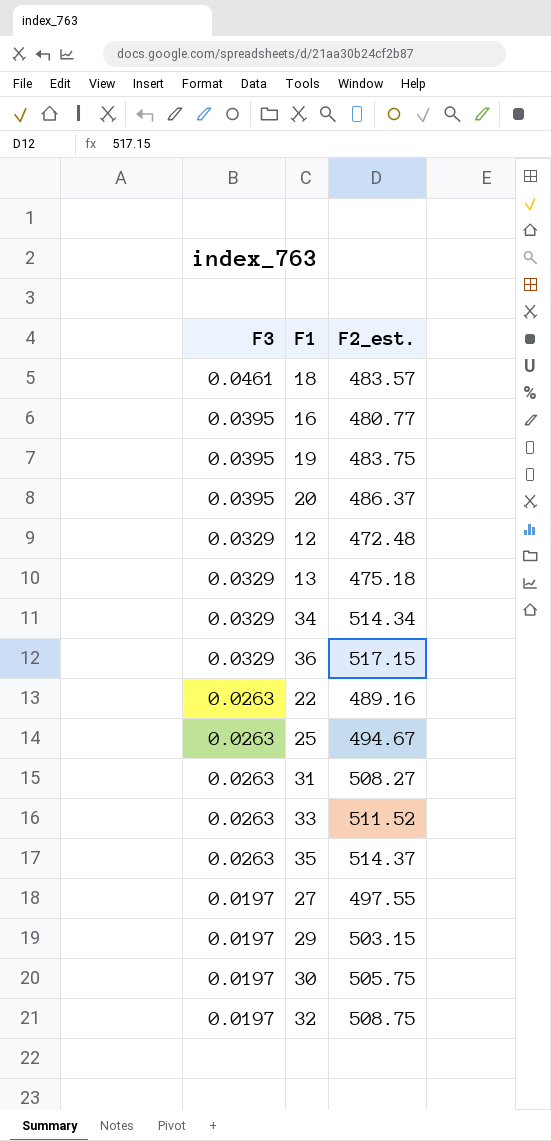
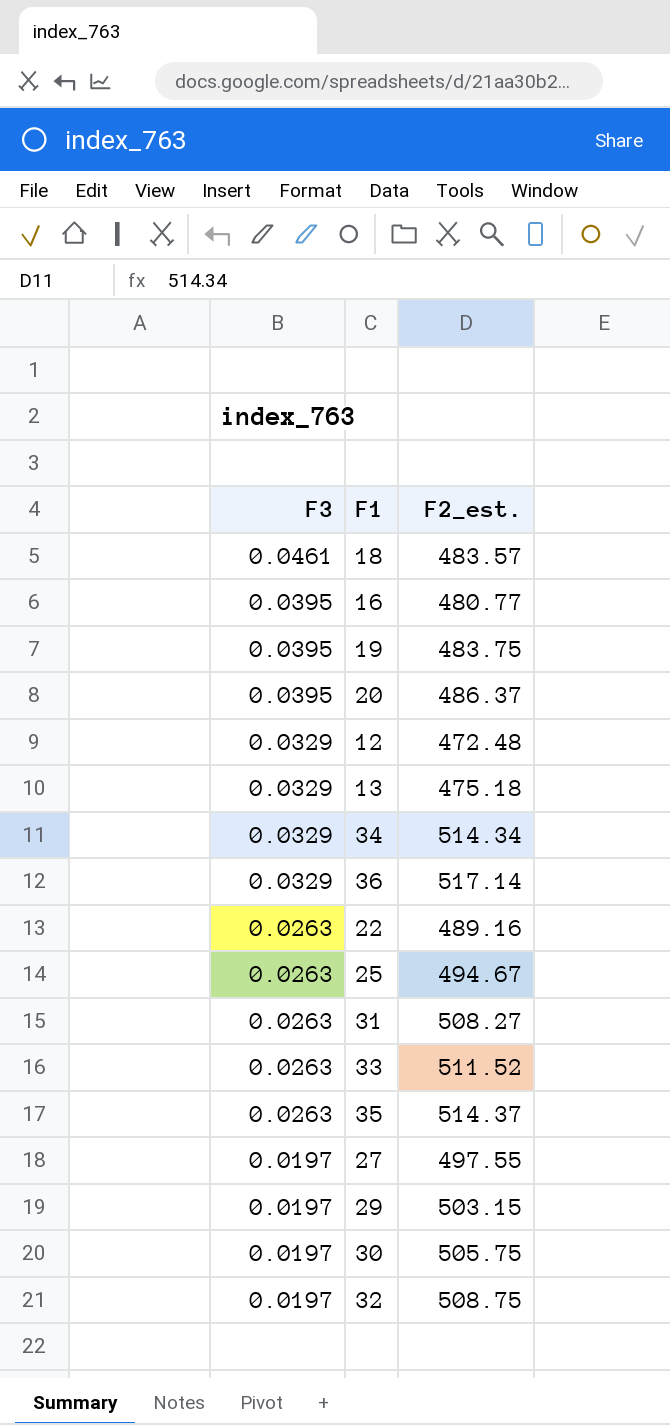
36 | F2_est.: 517.15 -> 517.14

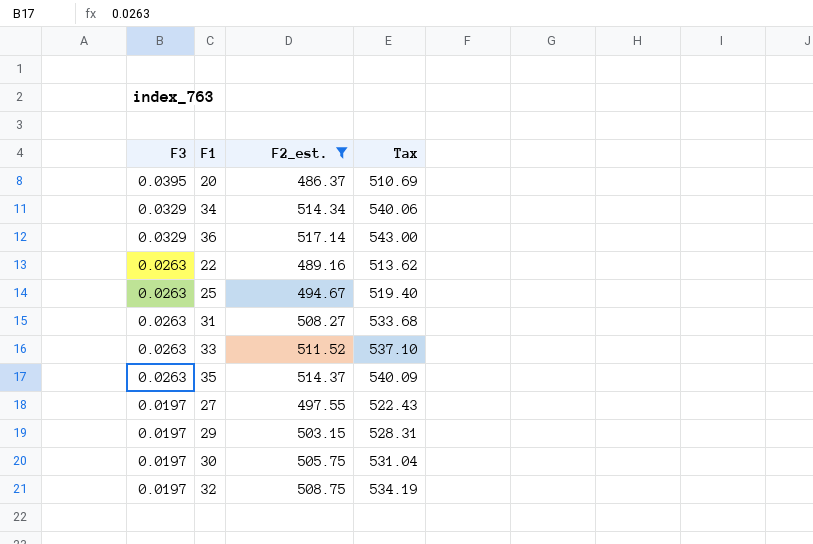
filter: none -> F2_est. >= 486.37
column Tax | formula: none -> [F2_est.] * 1.05

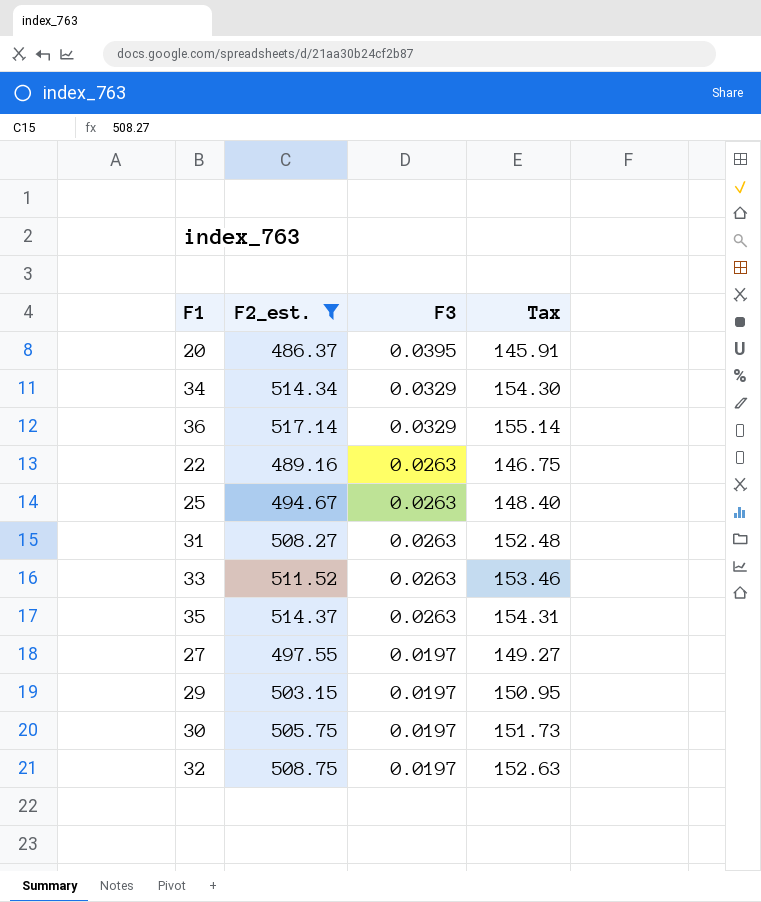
column F3 | position: 1 -> 3
column Tax | formula: [F2_est.] * 1.05 -> [F2_est.] * 0.3

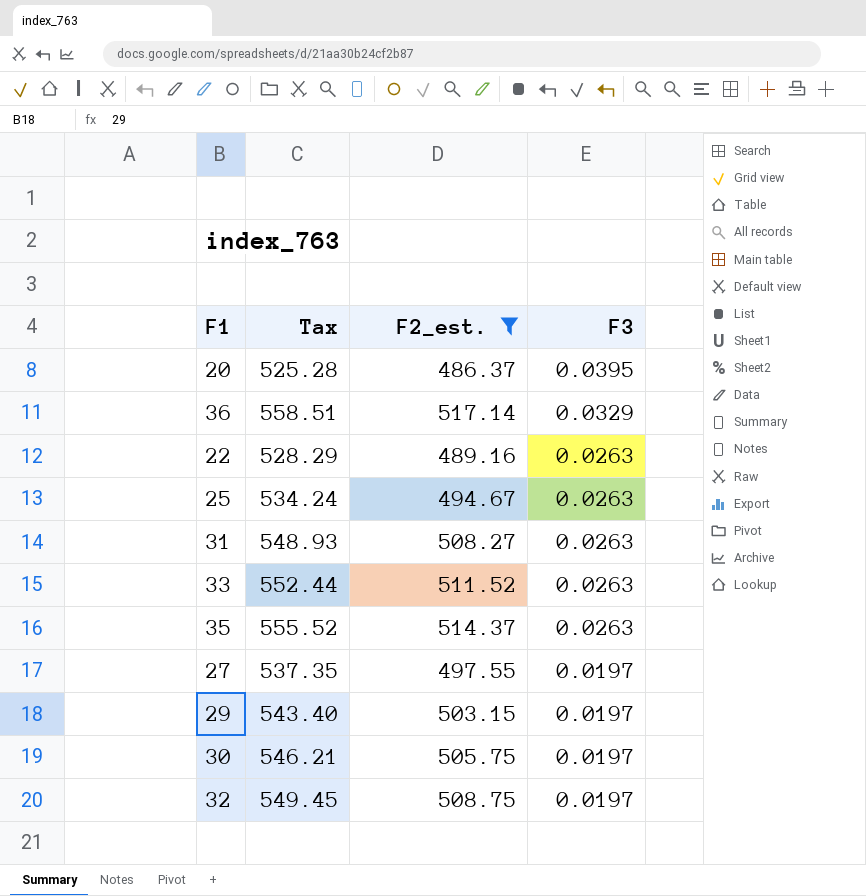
column Tax | formula: [F2_est.] * 0.3 -> [F2_est.] * 1.08
column Tax | position: 4 -> 2
row 34: 514.34 | 0.0329 | 154.30 -> none

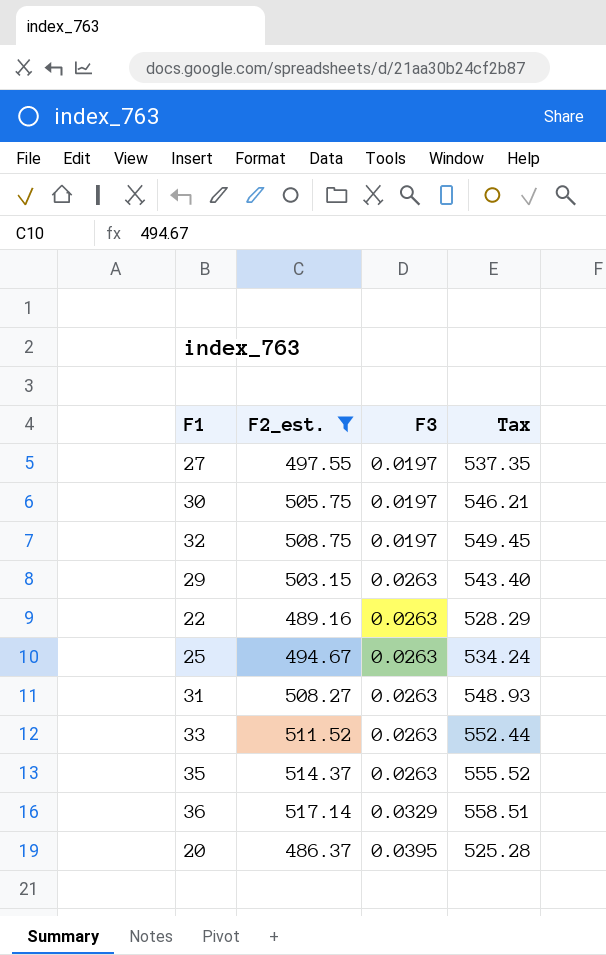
row order: F3 descending -> F3 ascending
column Tax | position: 2 -> 4
29 | F3: 0.0197 -> 0.0263

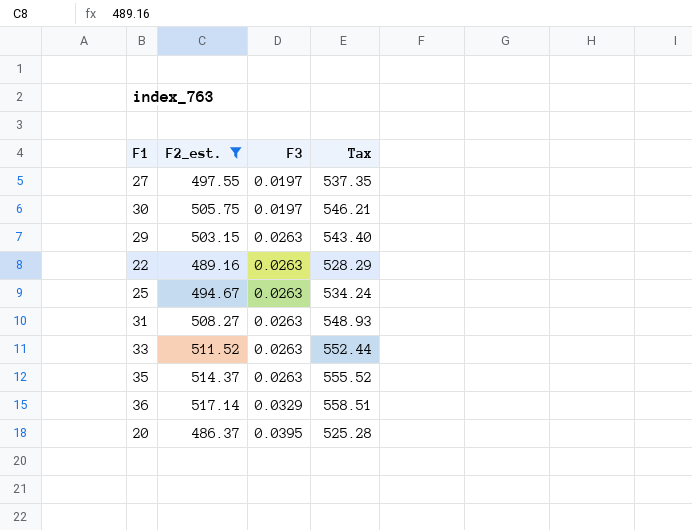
row 32: 508.75 | 0.0197 | 549.45 -> none

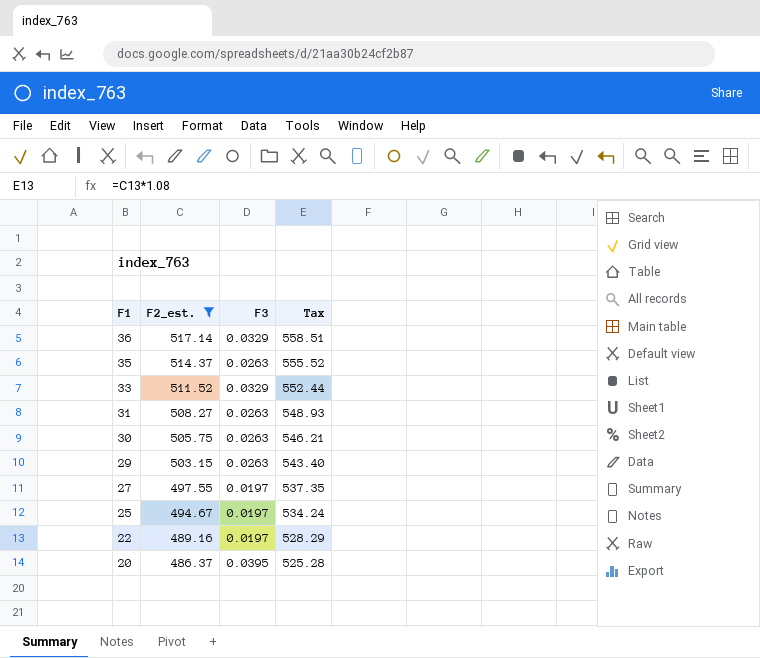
row order: F3 ascending -> F1 descending
33 | F3: 0.0263 -> 0.0329
30 | F3: 0.0197 -> 0.0263
25 | F3: 0.0263 -> 0.0197
22 | F3: 0.0263 -> 0.0197

